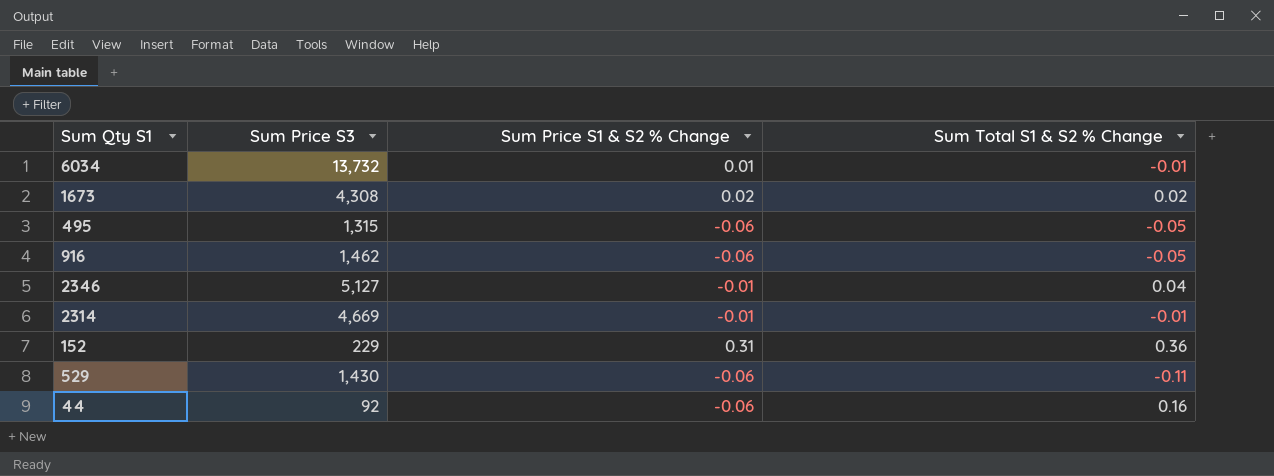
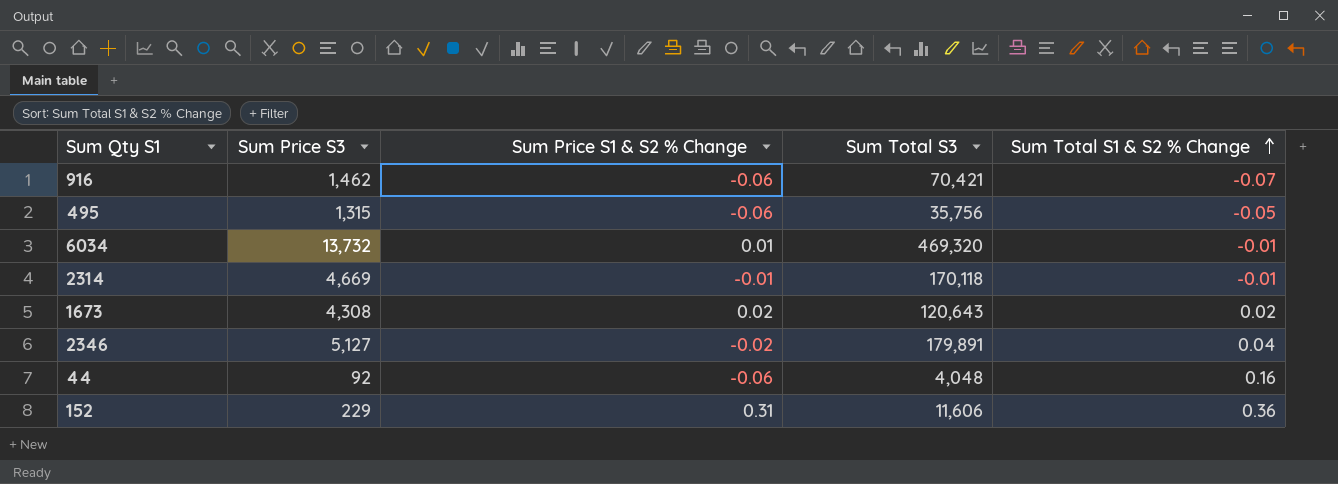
row order: none -> Sum Total S1 & S2 % Change ascending
column Sum Total S3 | position: none -> 4
row 529: 1,430 | -0.06 | -0.11 -> none
916 | Sum Total S1 & S2 % Change: -0.05 -> -0.07
2346 | Sum Price S1 & S2 % Change: -0.01 -> -0.02

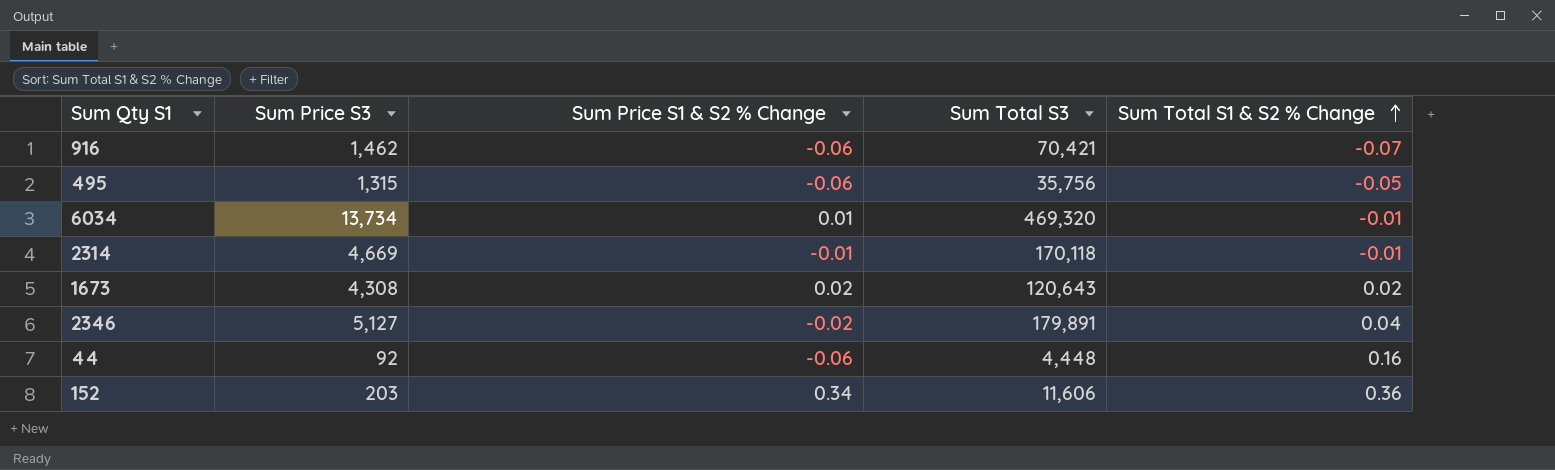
6034 | Sum Price S3: 13,732 -> 13,734
44 | Sum Total S3: 4,048 -> 4,448
152 | Sum Price S3: 229 -> 203
152 | Sum Price S1 & S2 % Change: 0.31 -> 0.34

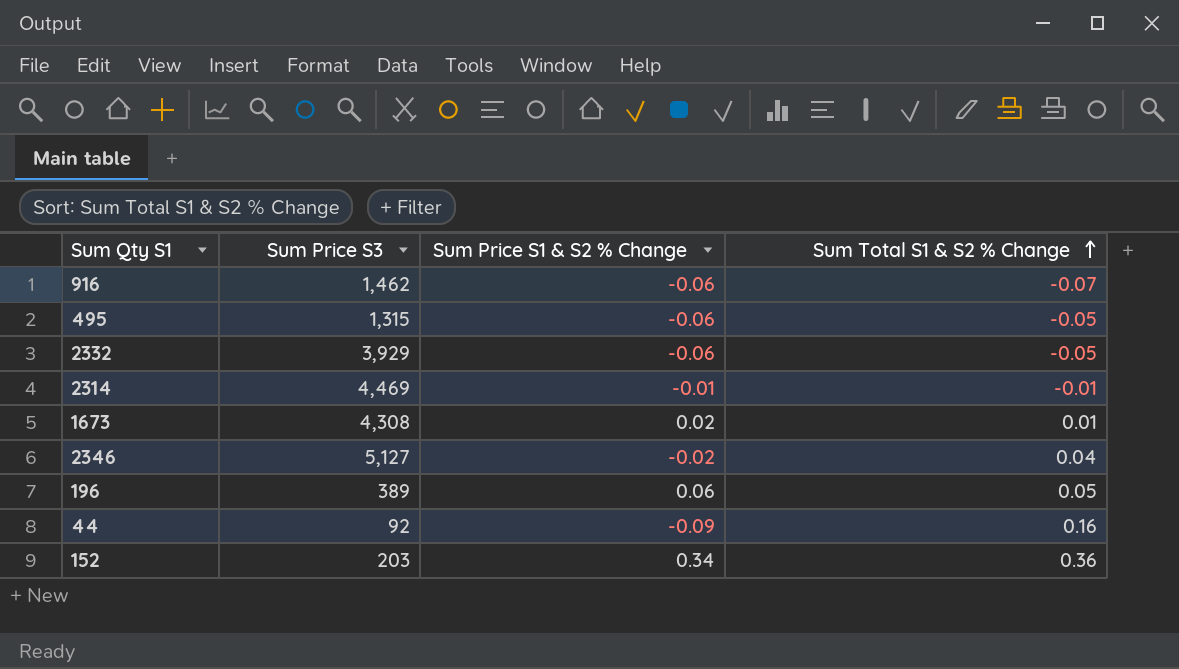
column Sum Total S3 | position: 4 -> none
row 6034: 13,734 | 0.01 | 469,320 | -0.01 -> none
row 2332: none -> 3,929 | -0.06 | -0.05
2314 | Sum Price S3: 4,669 -> 4,469
1673 | Sum Total S1 & S2 % Change: 0.02 -> 0.01
row 196: none -> 389 | 0.06 | 0.05
44 | Sum Price S1 & S2 % Change: -0.06 -> -0.09

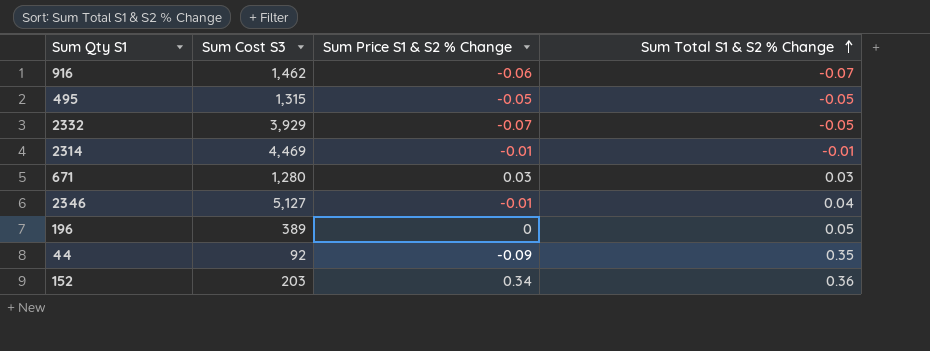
column name: Sum Price S3 -> Sum Cost S3
row 1673: 4,308 | 0.02 | 0.01 -> none
495 | Sum Price S1 & S2 % Change: -0.06 -> -0.05
2332 | Sum Price S1 & S2 % Change: -0.06 -> -0.07
row 671: none -> 1,280 | 0.03 | 0.03
2346 | Sum Price S1 & S2 % Change: -0.02 -> -0.01
196 | Sum Price S1 & S2 % Change: 0.06 -> 0
44 | Sum Total S1 & S2 % Change: 0.16 -> 0.35

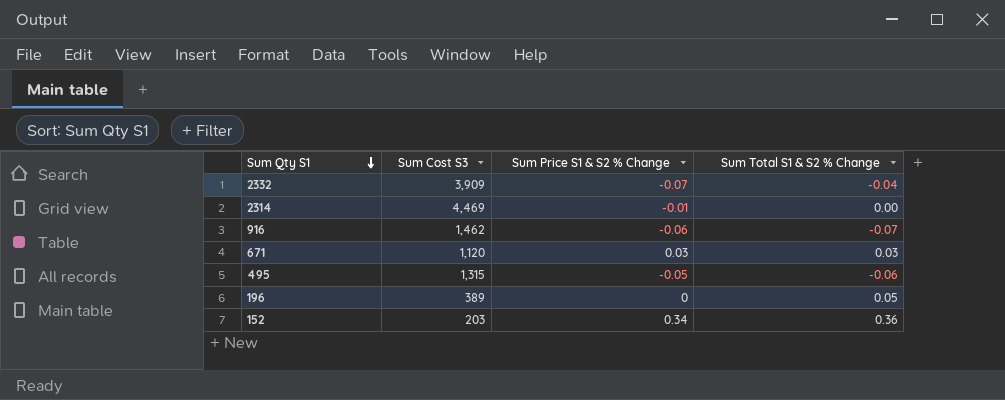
row order: Sum Total S1 & S2 % Change ascending -> Sum Qty S1 descending
row 2346: 5,127 | -0.01 | 0.04 -> none
row 44: 92 | -0.09 | 0.35 -> none
2332 | Sum Cost S3: 3,929 -> 3,909
2332 | Sum Total S1 & S2 % Change: -0.05 -> -0.04
2314 | Sum Total S1 & S2 % Change: -0.01 -> 0.00
671 | Sum Cost S3: 1,280 -> 1,120
495 | Sum Total S1 & S2 % Change: -0.05 -> -0.06

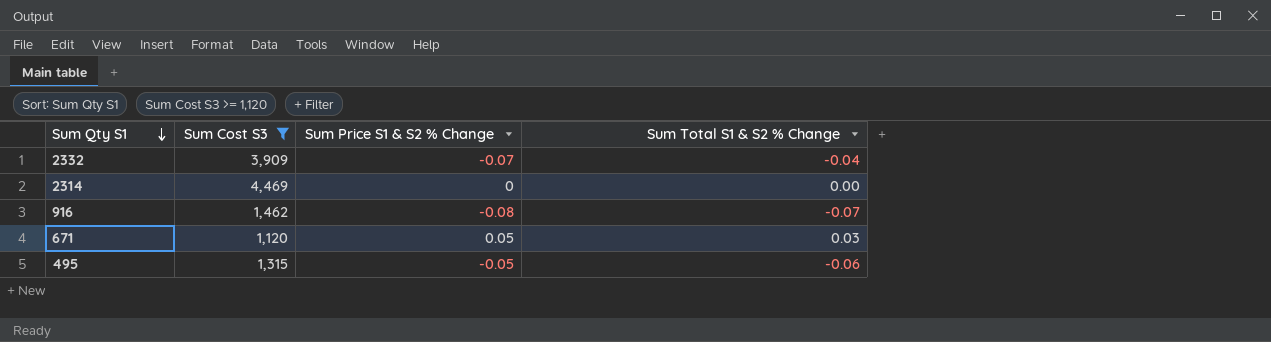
filter: none -> Sum Cost S3 >= 1,120
2314 | Sum Price S1 & S2 % Change: -0.01 -> 0
916 | Sum Price S1 & S2 % Change: -0.06 -> -0.08
671 | Sum Price S1 & S2 % Change: 0.03 -> 0.05

